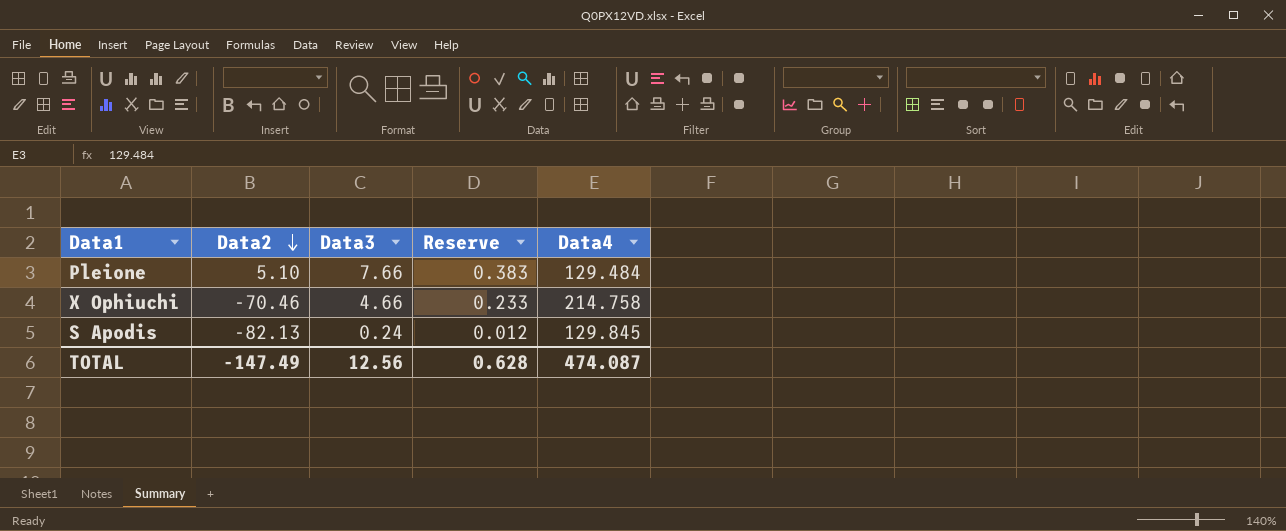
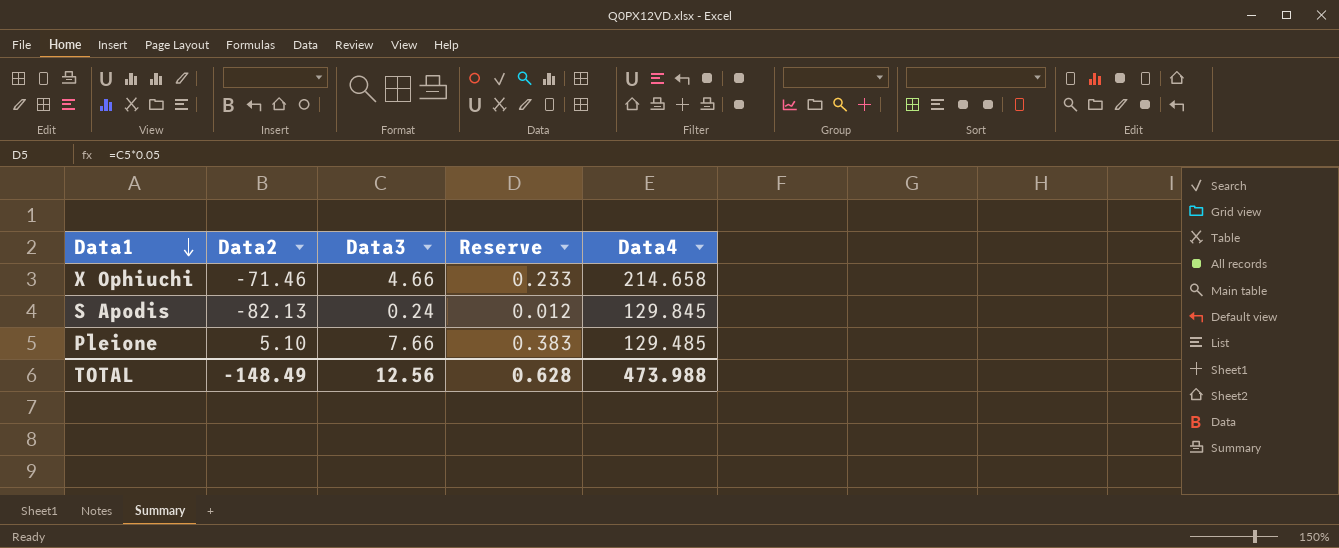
row order: Data2 descending -> Data1 descending
X Ophiuchi | Data2: -70.46 -> -71.46
X Ophiuchi | Data4: 214.758 -> 214.658
Pleione | Data4: 129.484 -> 129.485
TOTAL | Data2: -147.49 -> -148.49
TOTAL | Data4: 474.087 -> 473.988

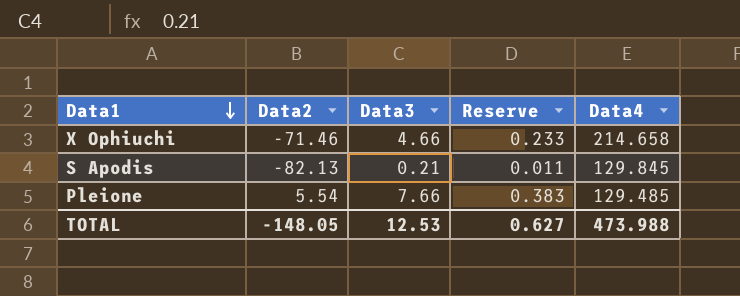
S Apodis | Data3: 0.24 -> 0.21
S Apodis | Reserve: 0.012 -> 0.011
Pleione | Data2: 5.10 -> 5.54
TOTAL | Data2: -148.49 -> -148.05
TOTAL | Data3: 12.56 -> 12.53
TOTAL | Reserve: 0.628 -> 0.627

